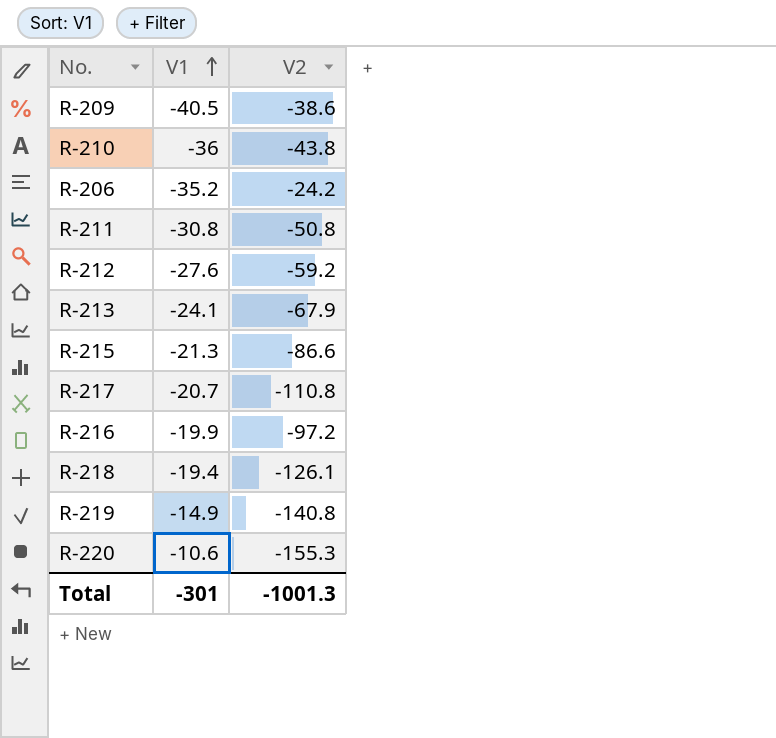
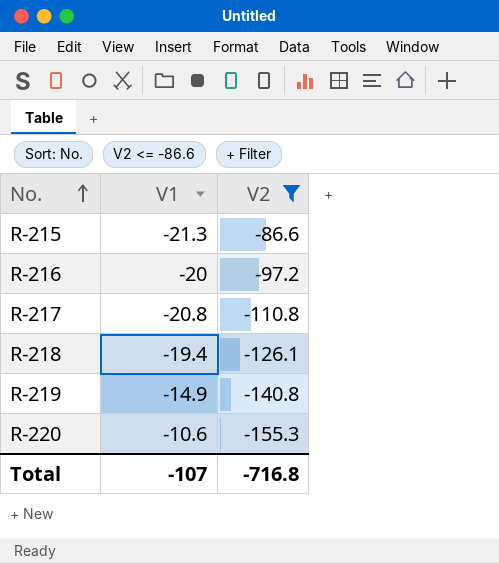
filter: none -> V2 <= -86.6
row order: V1 ascending -> No. ascending
R-216 | V1: -19.9 -> -20
R-217 | V1: -20.7 -> -20.8
Total | V1: -301 -> -107
Total | V2: -1001.3 -> -716.8

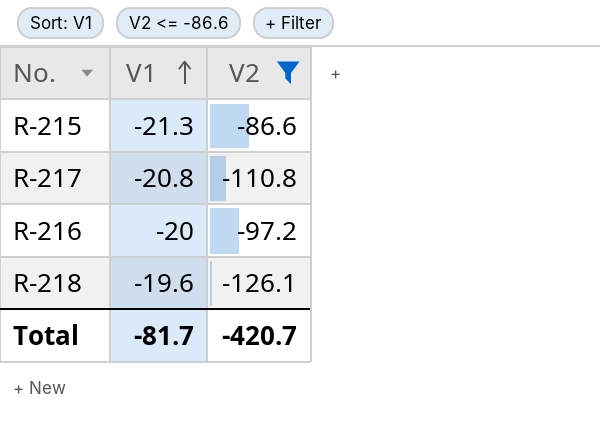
row order: No. ascending -> V1 ascending
row R-219: -14.9 | -140.8 -> none
row R-220: -10.6 | -155.3 -> none
R-218 | V1: -19.4 -> -19.6
Total | V1: -107 -> -81.7
Total | V2: -716.8 -> -420.7

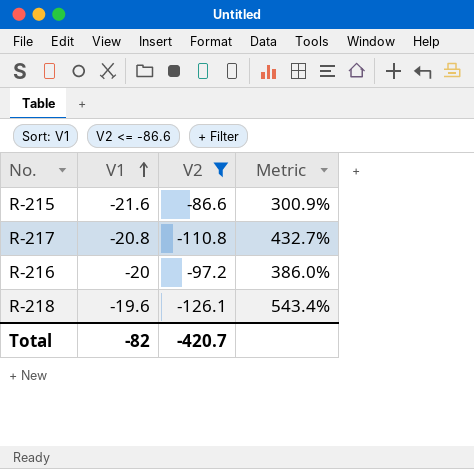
column Metric | formula: none -> ([V2] - [V1]) / [V1]
R-215 | V1: -21.3 -> -21.6
Total | V1: -81.7 -> -82

